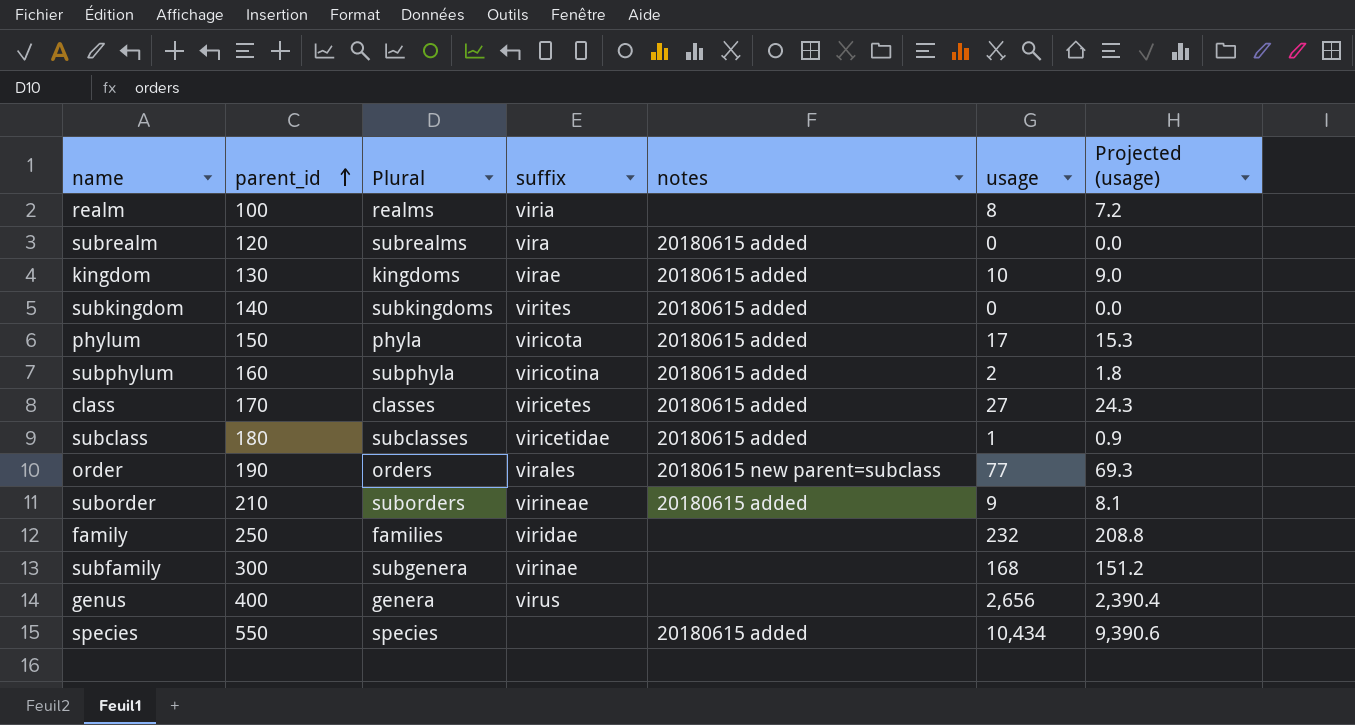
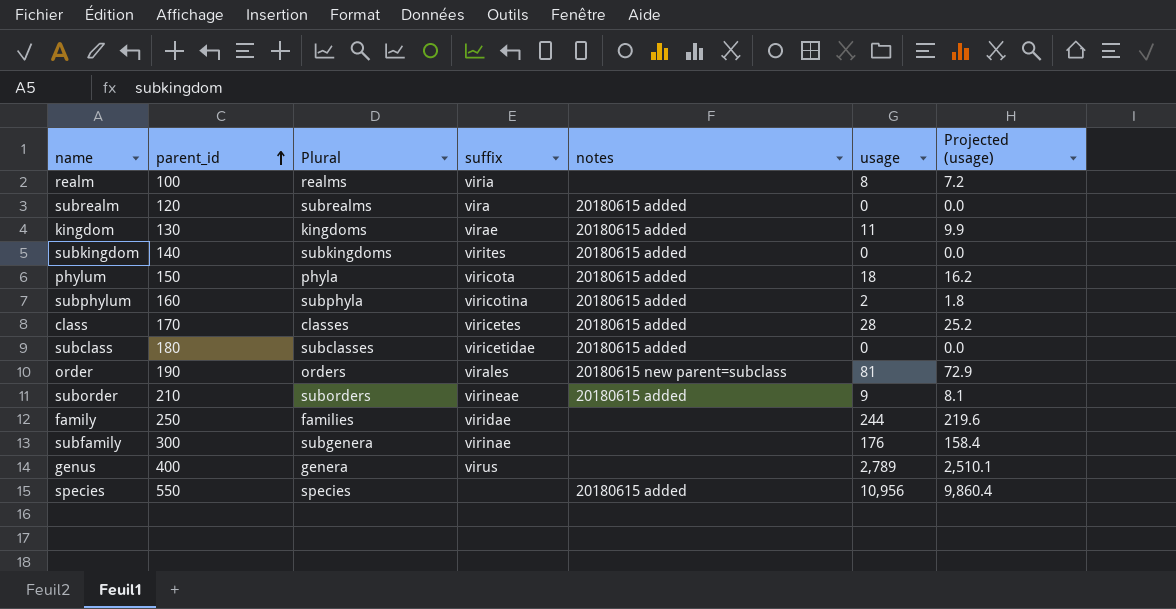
kingdom | usage: 10 -> 11
kingdom | Projected (usage): 9.0 -> 9.9
phylum | usage: 17 -> 18
phylum | Projected (usage): 15.3 -> 16.2
class | usage: 27 -> 28
class | Projected (usage): 24.3 -> 25.2
subclass | usage: 1 -> 0
subclass | Projected (usage): 0.9 -> 0.0
order | usage: 77 -> 81
order | Projected (usage): 69.3 -> 72.9
family | usage: 232 -> 244
family | Projected (usage): 208.8 -> 219.6
subfamily | usage: 168 -> 176
subfamily | Projected (usage): 151.2 -> 158.4
genus | usage: 2,656 -> 2,789
genus | Projected (usage): 2,390.4 -> 2,510.1
species | usage: 10,434 -> 10,956
species | Projected (usage): 9,390.6 -> 9,860.4

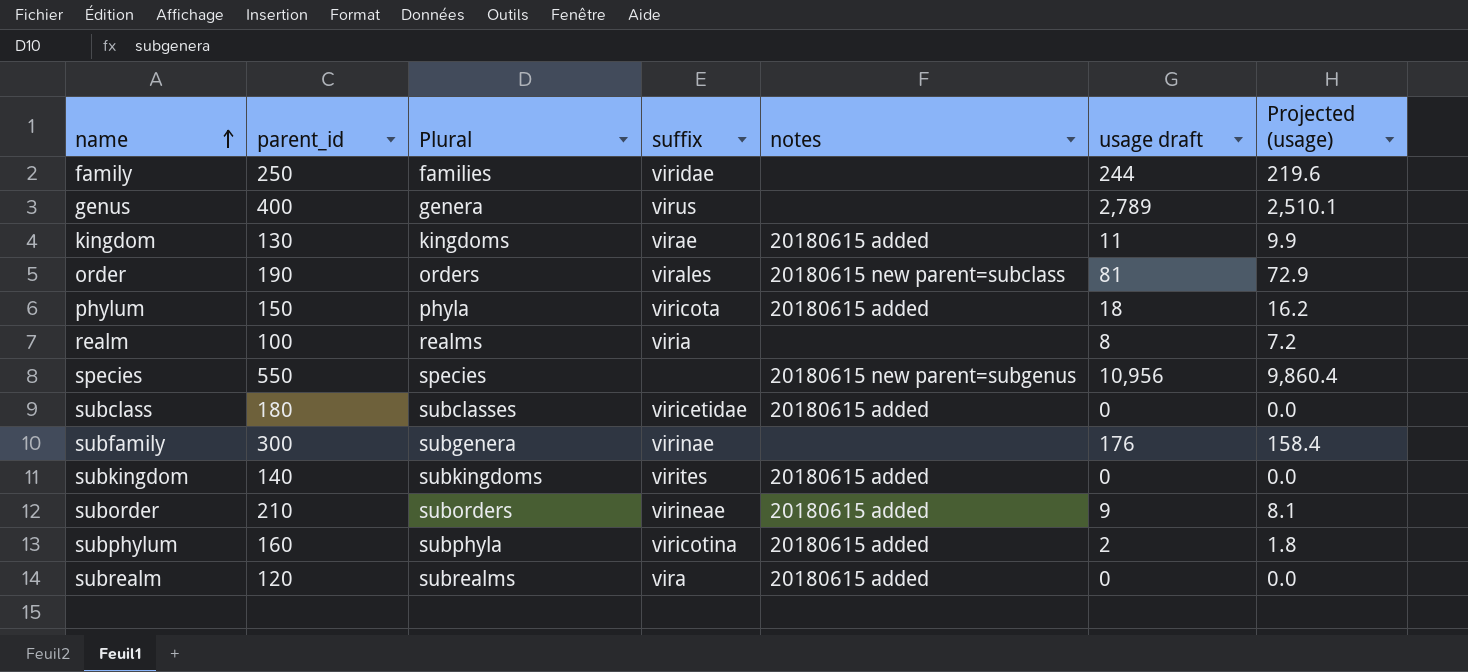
row order: parent_id ascending -> name ascending
column name: usage -> usage draft
row class: 170 | classes | viricetes | 20180615 added | 28 | 25.2 -> none
species | notes: 20180615 added -> 20180615 new parent=subgenus

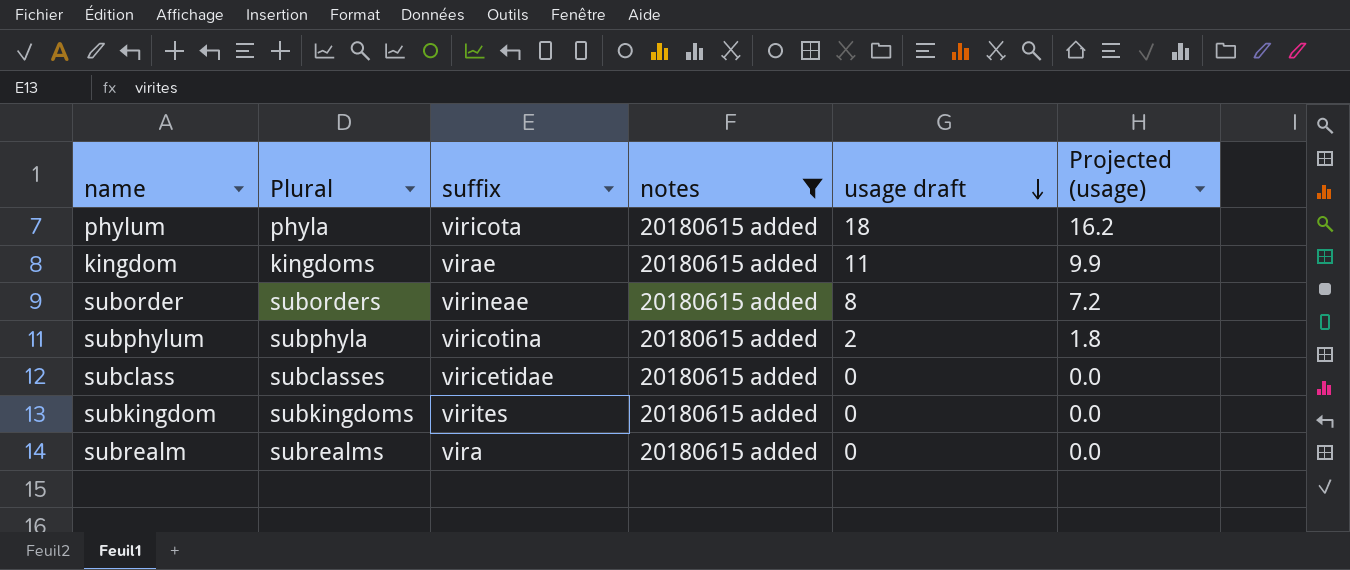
filter: none -> notes = 20180615 added
row order: name ascending -> usage draft descending
column parent_id | position: 2 -> none
suborder | usage draft: 9 -> 8
suborder | Projected (usage): 8.1 -> 7.2

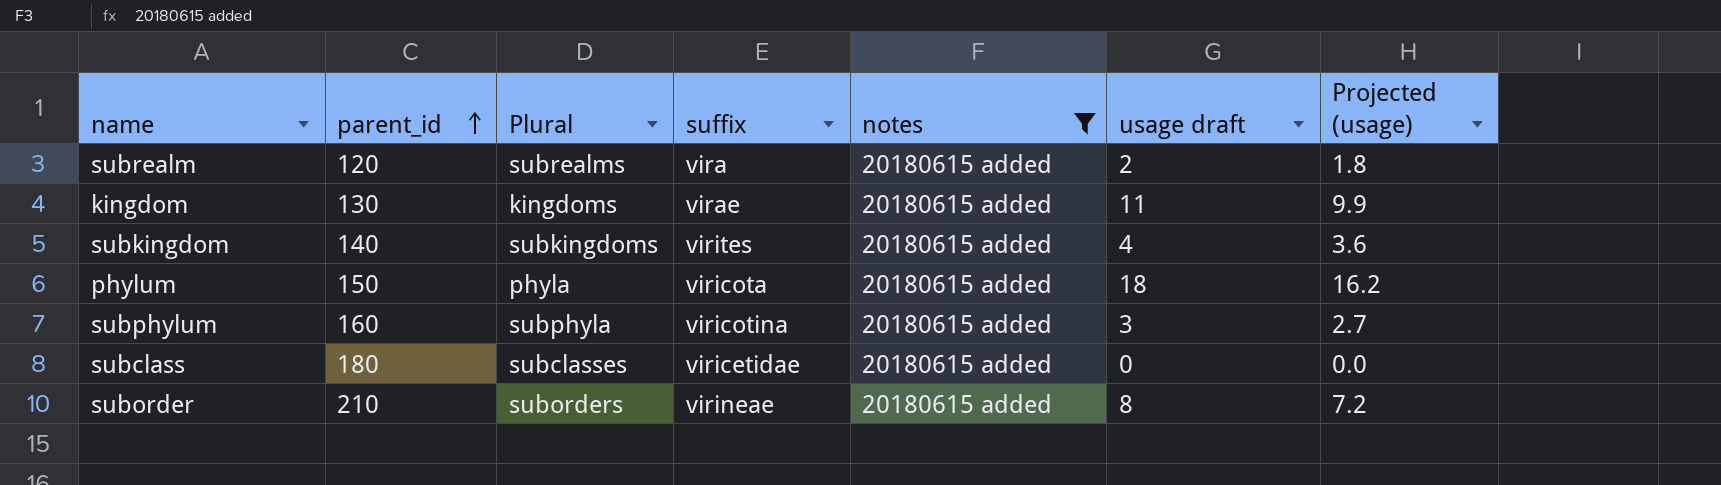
row order: usage draft descending -> parent_id ascending
column parent_id | position: none -> 2
subrealm | usage draft: 0 -> 2
subrealm | Projected (usage): 0.0 -> 1.8
subkingdom | usage draft: 0 -> 4
subkingdom | Projected (usage): 0.0 -> 3.6
subphylum | usage draft: 2 -> 3
subphylum | Projected (usage): 1.8 -> 2.7

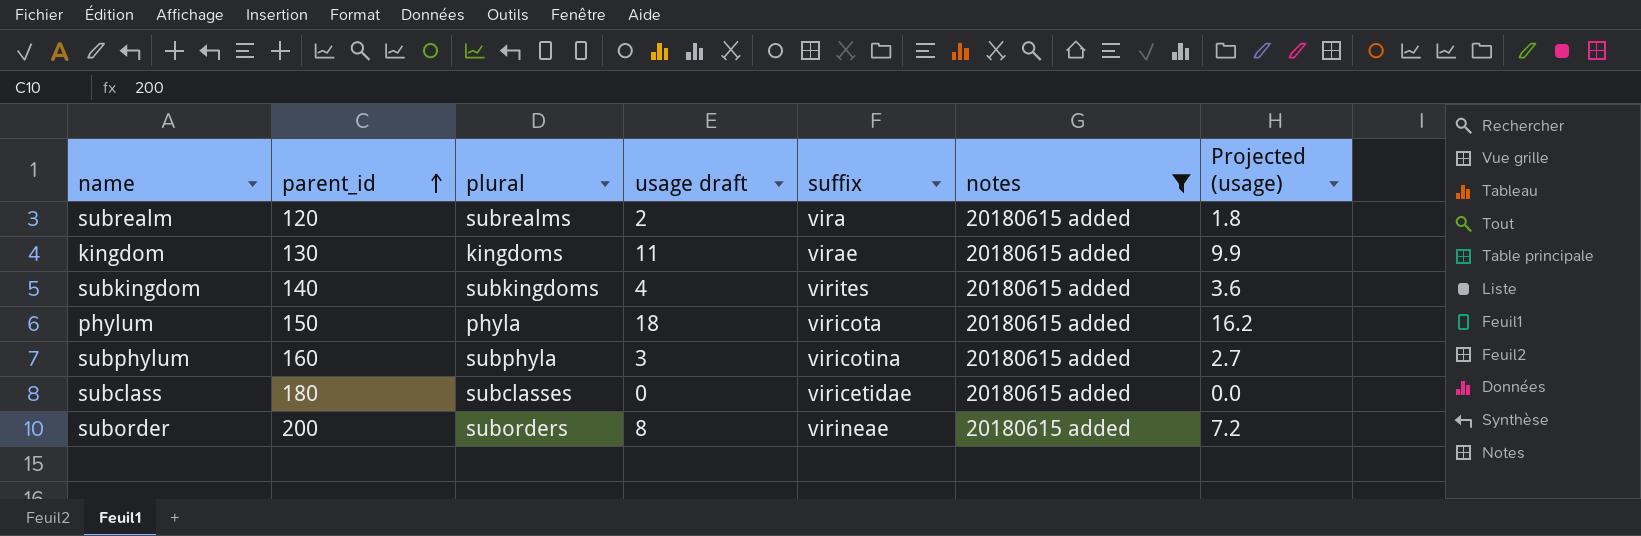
column name: Plural -> plural
column usage draft | position: 6 -> 4
suborder | parent_id: 210 -> 200

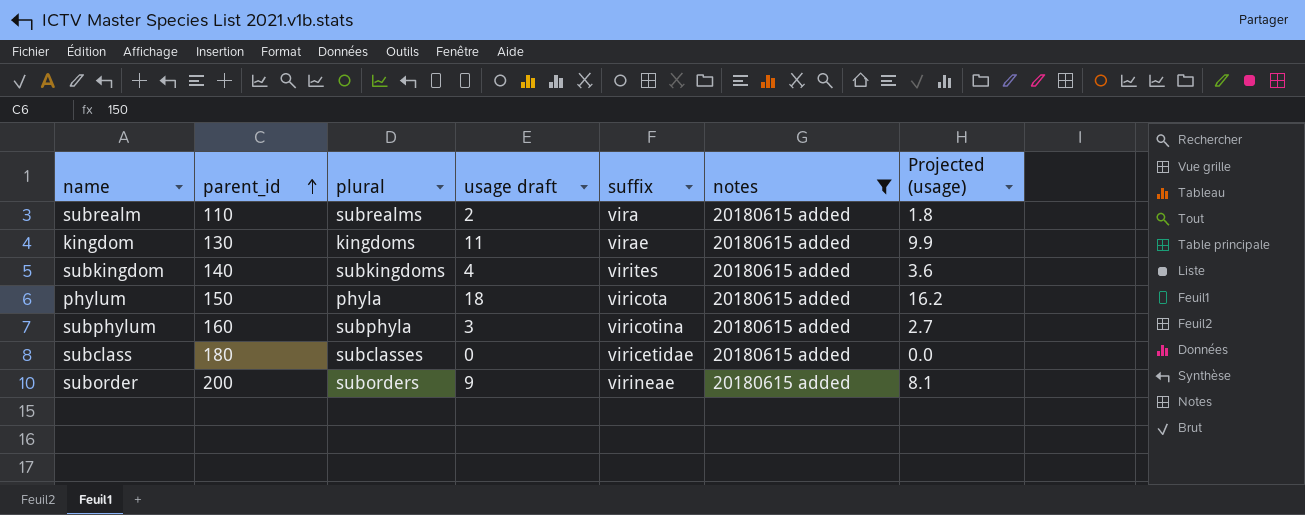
subrealm | parent_id: 120 -> 110
suborder | usage draft: 8 -> 9
suborder | Projected (usage): 7.2 -> 8.1

